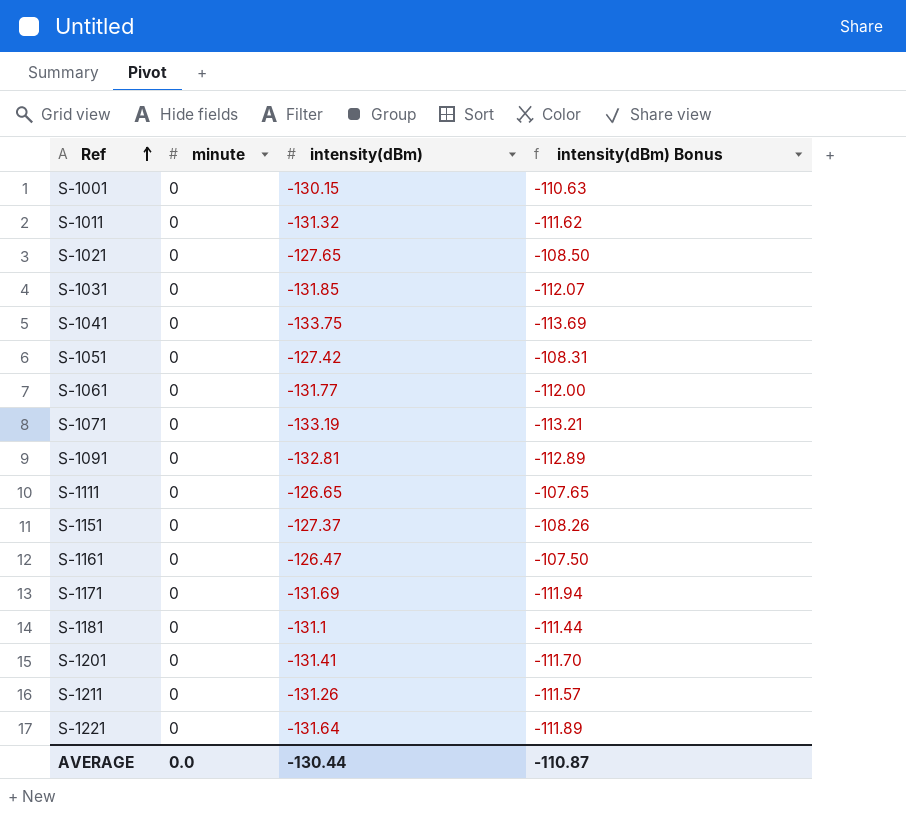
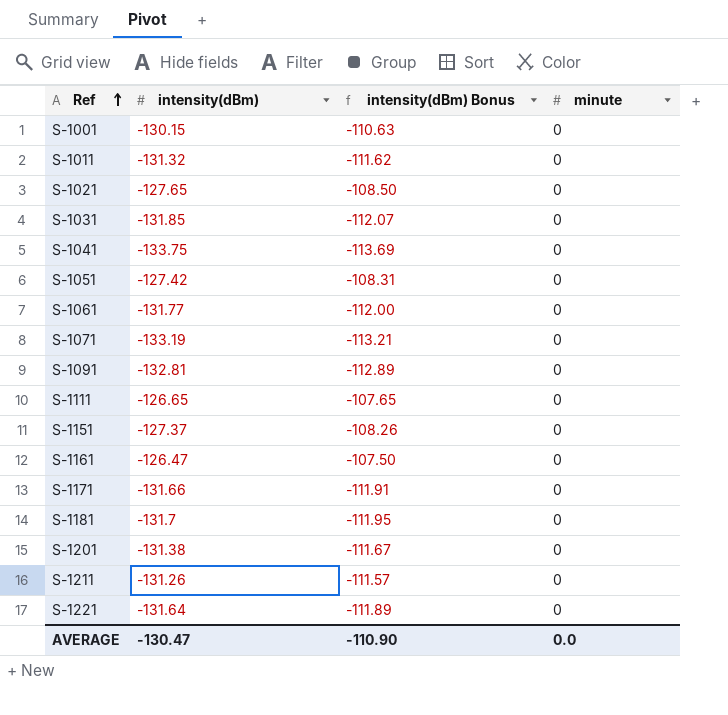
column minute | position: 2 -> 4
S-1171 | intensity(dBm): -131.69 -> -131.66
S-1171 | intensity(dBm) Bonus: -111.94 -> -111.91
S-1181 | intensity(dBm): -131.1 -> -131.7
S-1181 | intensity(dBm) Bonus: -111.44 -> -111.95
S-1201 | intensity(dBm): -131.41 -> -131.38
S-1201 | intensity(dBm) Bonus: -111.70 -> -111.67
AVERAGE | intensity(dBm): -130.44 -> -130.47
AVERAGE | intensity(dBm) Bonus: -110.87 -> -110.90

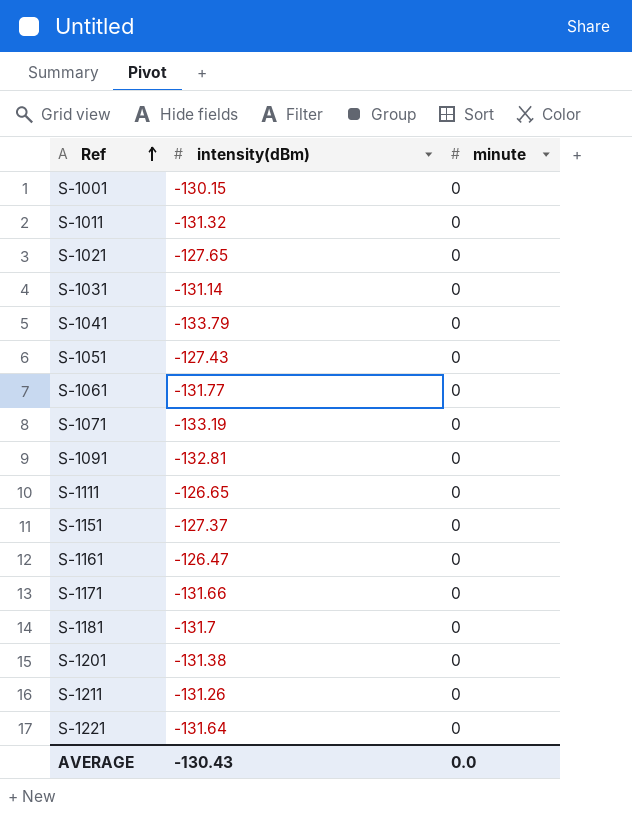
column intensity(dBm) Bonus | formula: [intensity(dBm)] * 0.85 -> none
S-1031 | intensity(dBm): -131.85 -> -131.14
S-1041 | intensity(dBm): -133.75 -> -133.79
S-1051 | intensity(dBm): -127.42 -> -127.43
AVERAGE | intensity(dBm): -130.47 -> -130.43

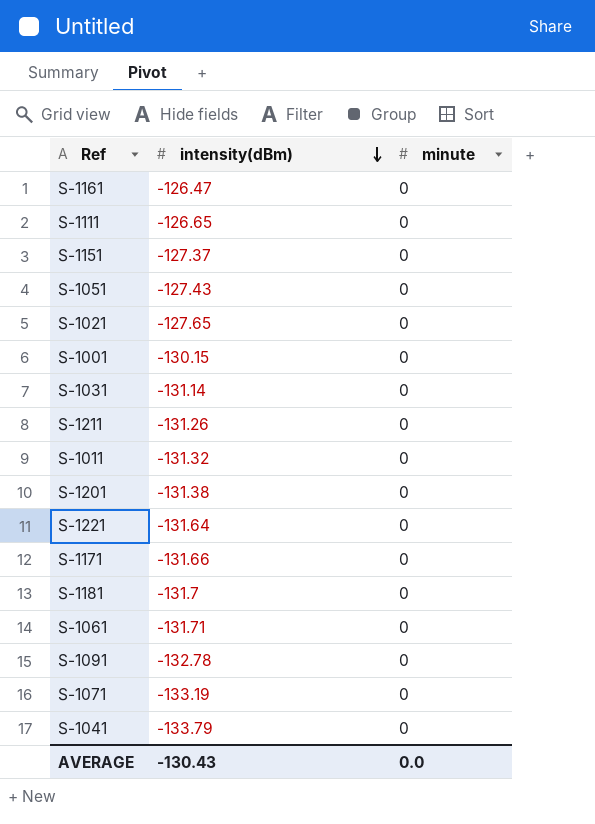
row order: Ref ascending -> intensity(dBm) descending
S-1061 | intensity(dBm): -131.77 -> -131.71
S-1091 | intensity(dBm): -132.81 -> -132.78

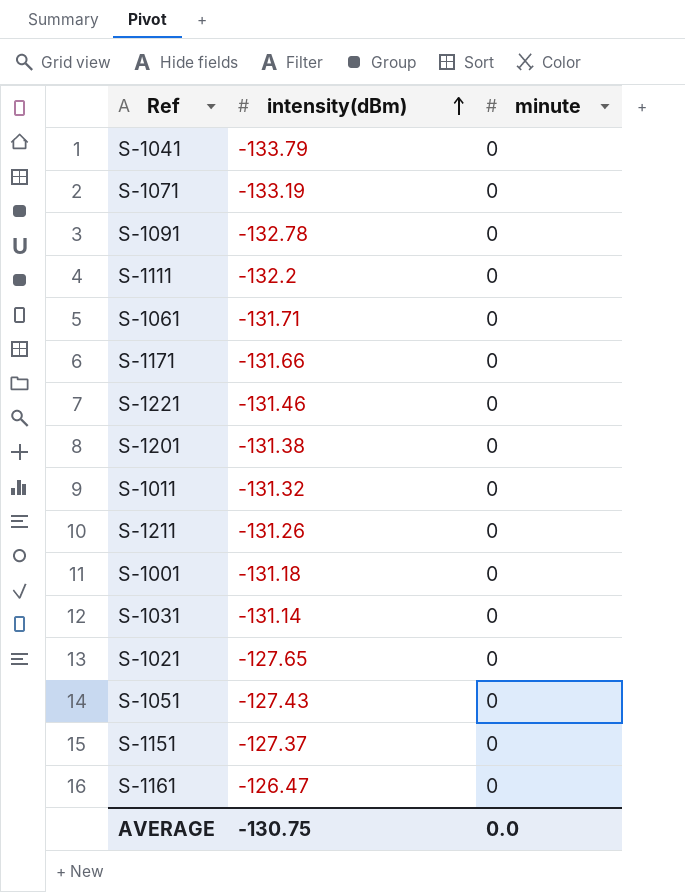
row order: intensity(dBm) descending -> intensity(dBm) ascending
row S-1181: -131.7 | 0 -> none
S-1111 | intensity(dBm): -126.65 -> -132.2
S-1221 | intensity(dBm): -131.64 -> -131.46
S-1001 | intensity(dBm): -130.15 -> -131.18
AVERAGE | intensity(dBm): -130.43 -> -130.75

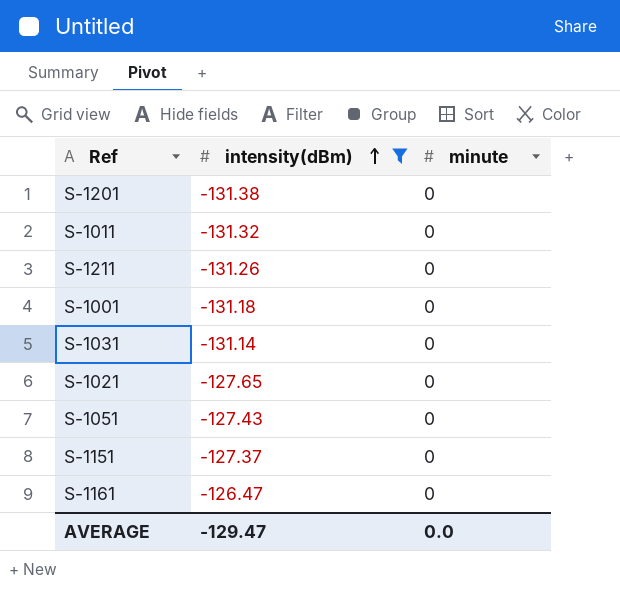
filter: none -> intensity(dBm) >= -131.38
AVERAGE | intensity(dBm): -130.75 -> -129.47

